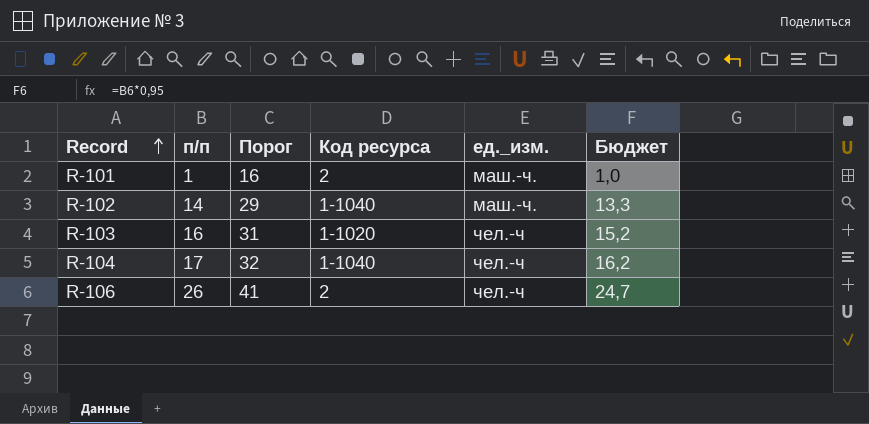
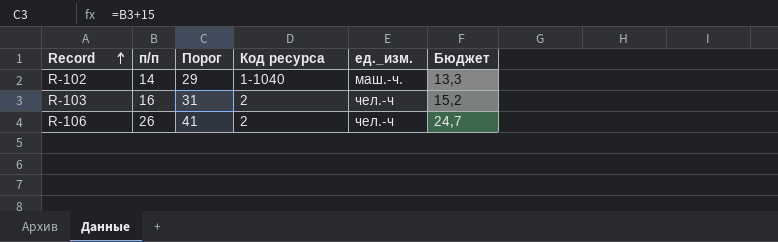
row R-101: 1 | 16 | 2 | маш.-ч. | 1,0 -> none
row R-104: 17 | 32 | 1-1040 | чел.-ч | 16,2 -> none
R-103 | Код ресурса: 1-1020 -> 2

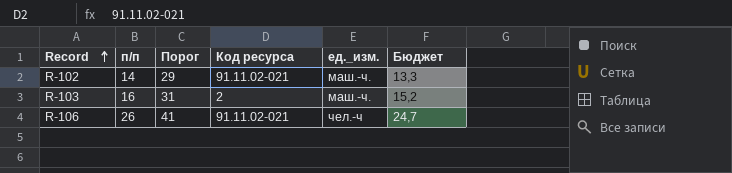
R-102 | Код ресурса: 1-1040 -> 91.11.02-021
R-103 | ед._изм.: чел.-ч -> маш.-ч.
R-106 | Код ресурса: 2 -> 91.11.02-021

